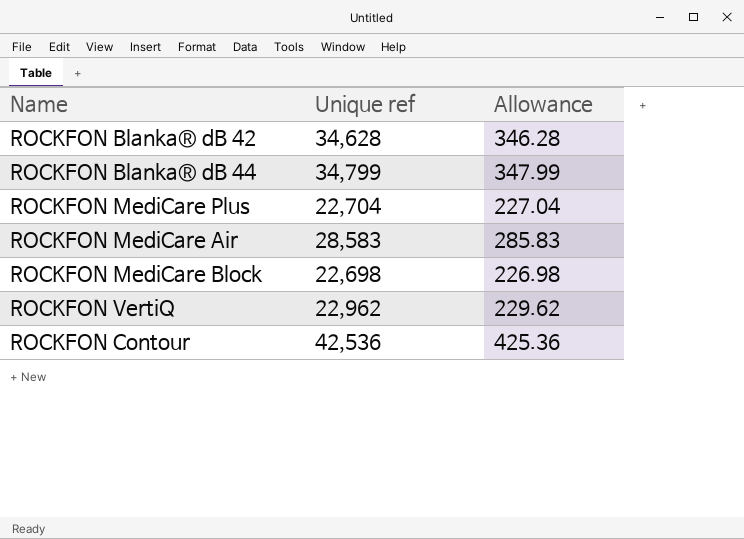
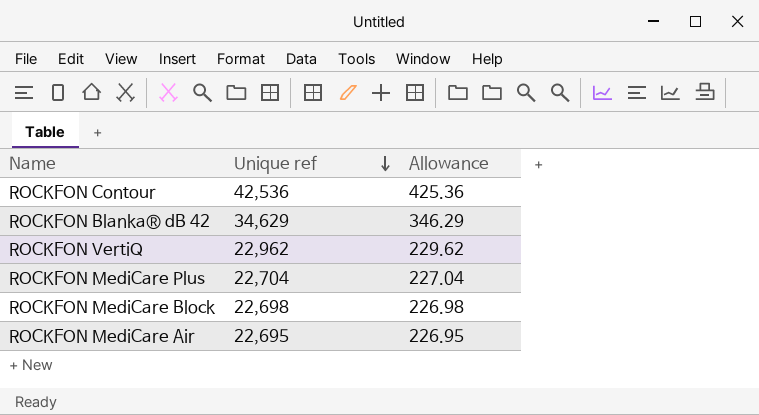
row order: none -> Unique ref descending
row ROCKFON Blanka® dB 44: 34,799 | 347.99 -> none
ROCKFON Blanka® dB 42 | Unique ref: 34,628 -> 34,629
ROCKFON Blanka® dB 42 | Allowance: 346.28 -> 346.29
ROCKFON MediCare Air | Unique ref: 28,583 -> 22,695
ROCKFON MediCare Air | Allowance: 285.83 -> 226.95

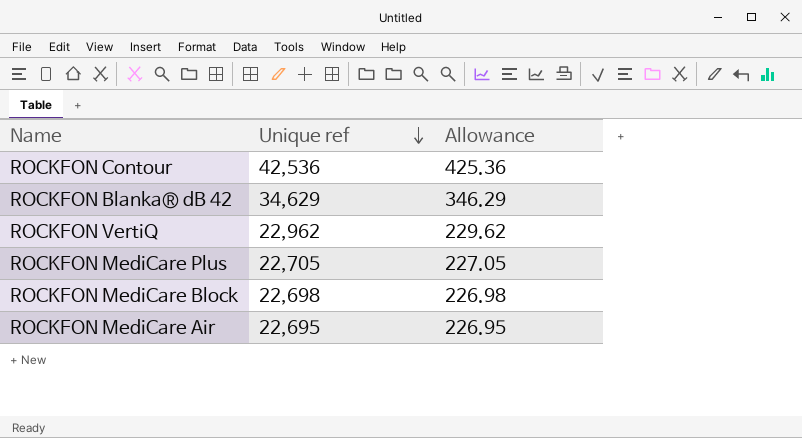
ROCKFON MediCare Plus | Unique ref: 22,704 -> 22,705
ROCKFON MediCare Plus | Allowance: 227.04 -> 227.05

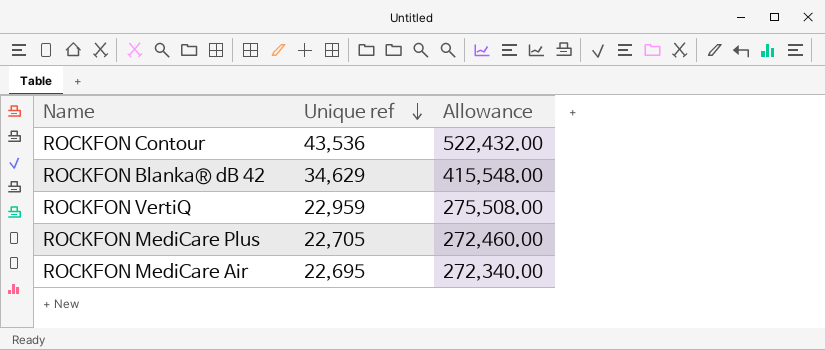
column Allowance | formula: [Unique ref] * 0.01 -> [Unique ref] * 12
row ROCKFON MediCare Block: 22,698 | 226.98 -> none
ROCKFON Contour | Unique ref: 42,536 -> 43,536
ROCKFON VertiQ | Unique ref: 22,962 -> 22,959

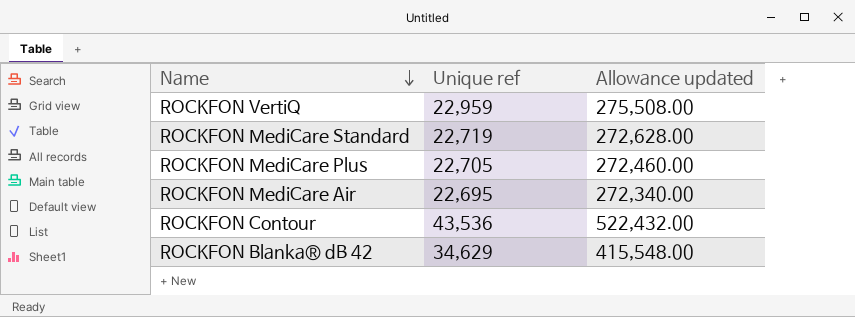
row order: Unique ref descending -> Name descending
column name: Allowance -> Allowance updated
row ROCKFON MediCare Standard: none -> 22,719 | 272,628.00

